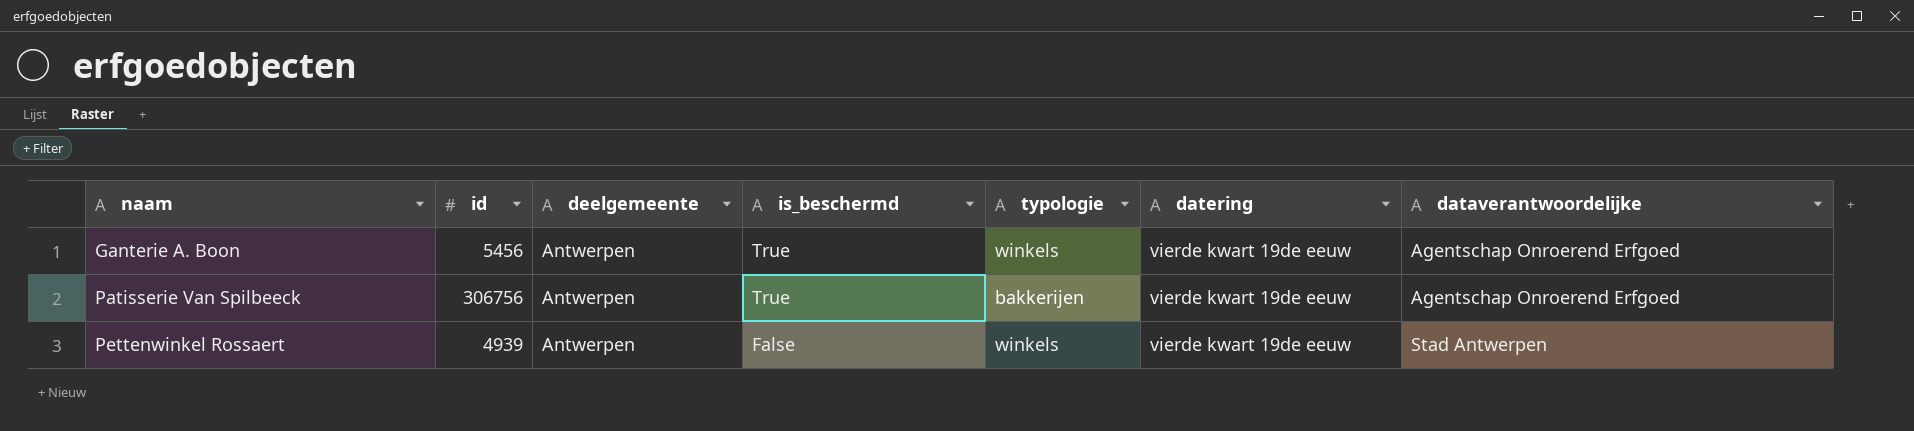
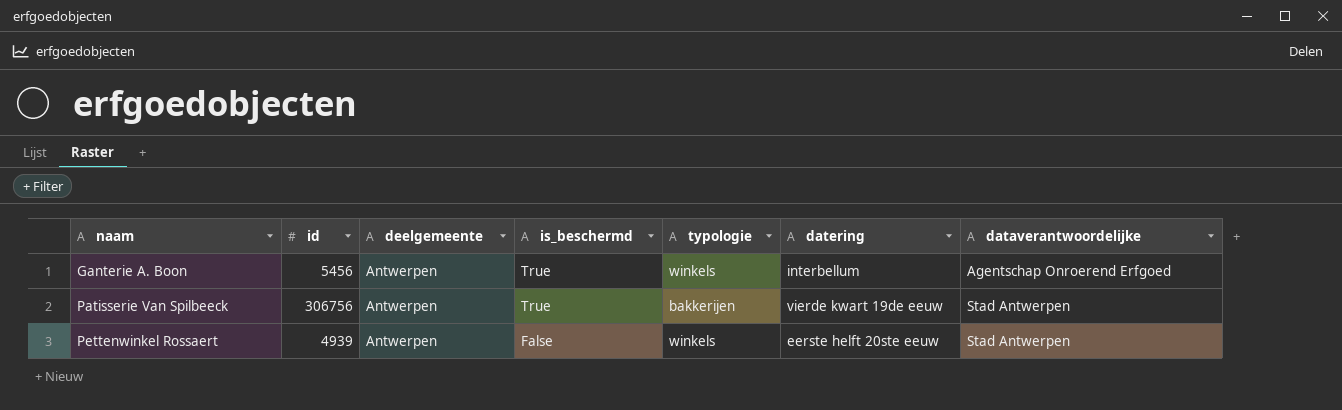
Ganterie A. Boon | datering: vierde kwart 19de eeuw -> interbellum
Patisserie Van Spilbeeck | dataverantwoordelijke: Agentschap Onroerend Erfgoed -> Stad Antwerpen
Pettenwinkel Rossaert | datering: vierde kwart 19de eeuw -> eerste helft 20ste eeuw

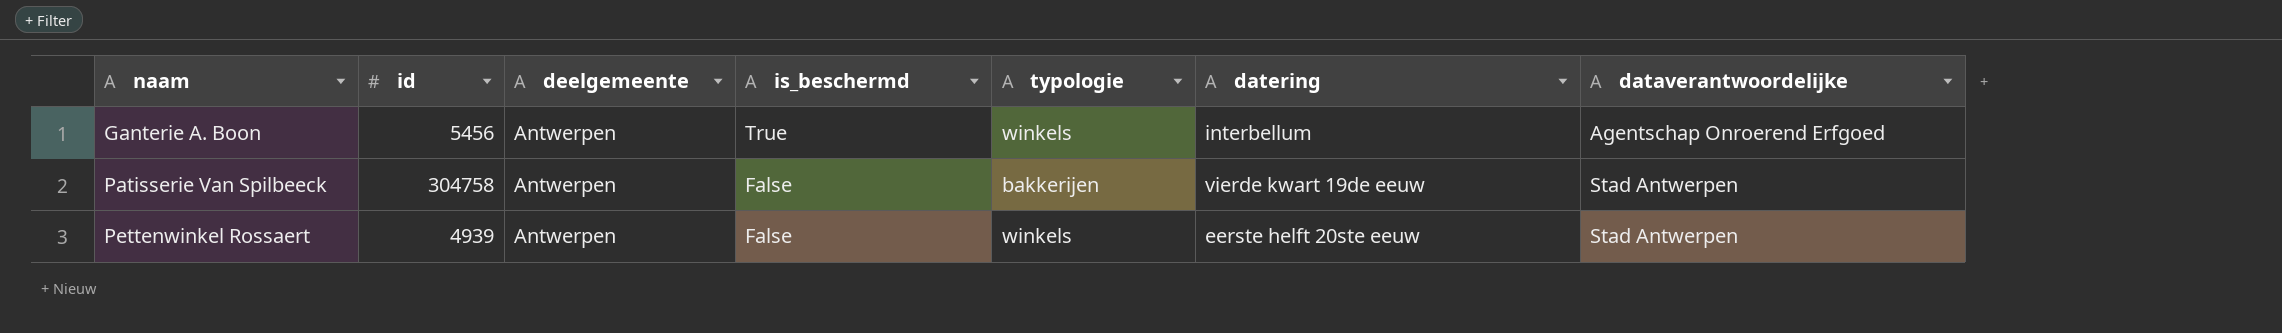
Patisserie Van Spilbeeck | id: 306756 -> 304758
Patisserie Van Spilbeeck | is_beschermd: True -> False

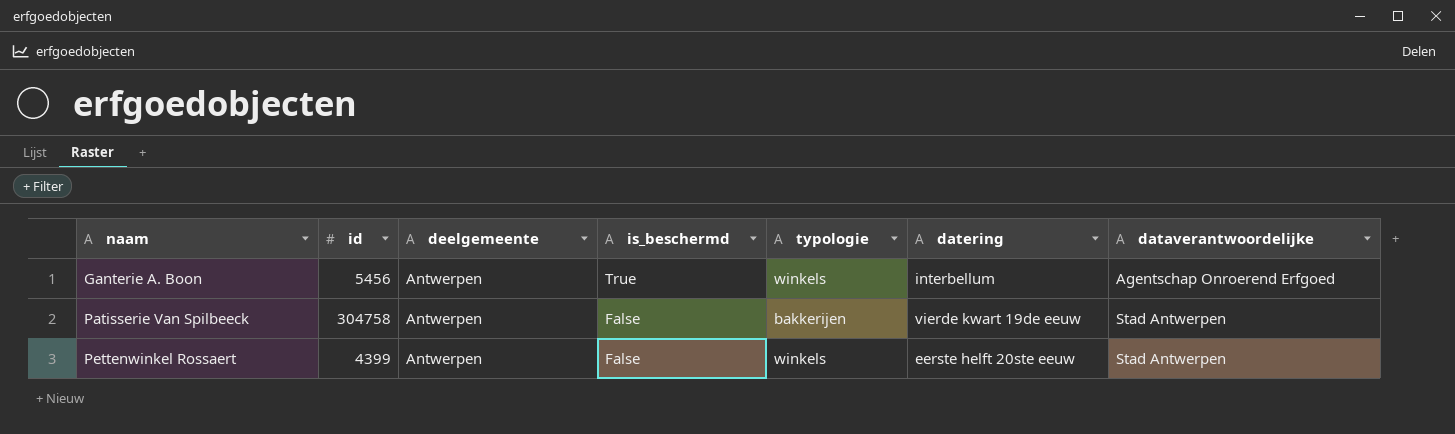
Pettenwinkel Rossaert | id: 4939 -> 4399

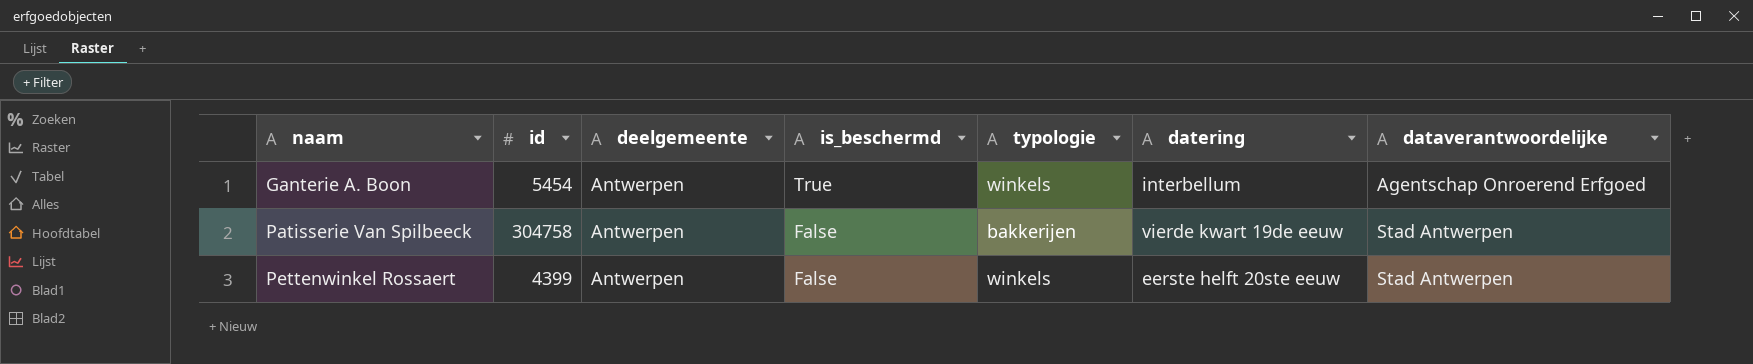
Ganterie A. Boon | id: 5456 -> 5454

